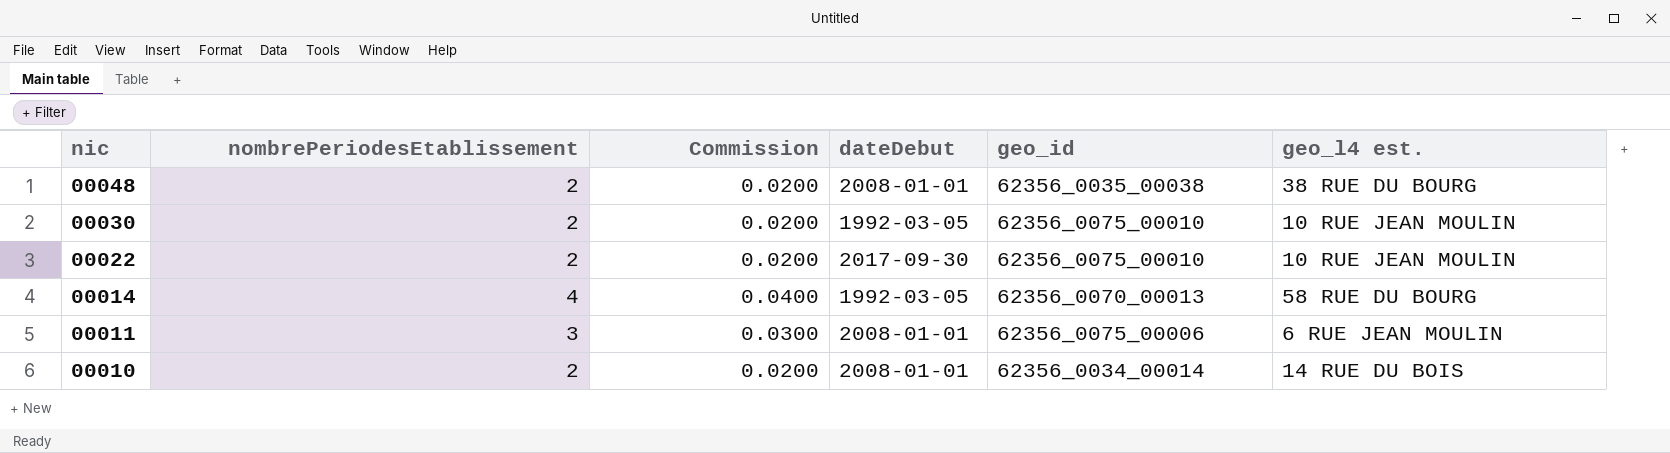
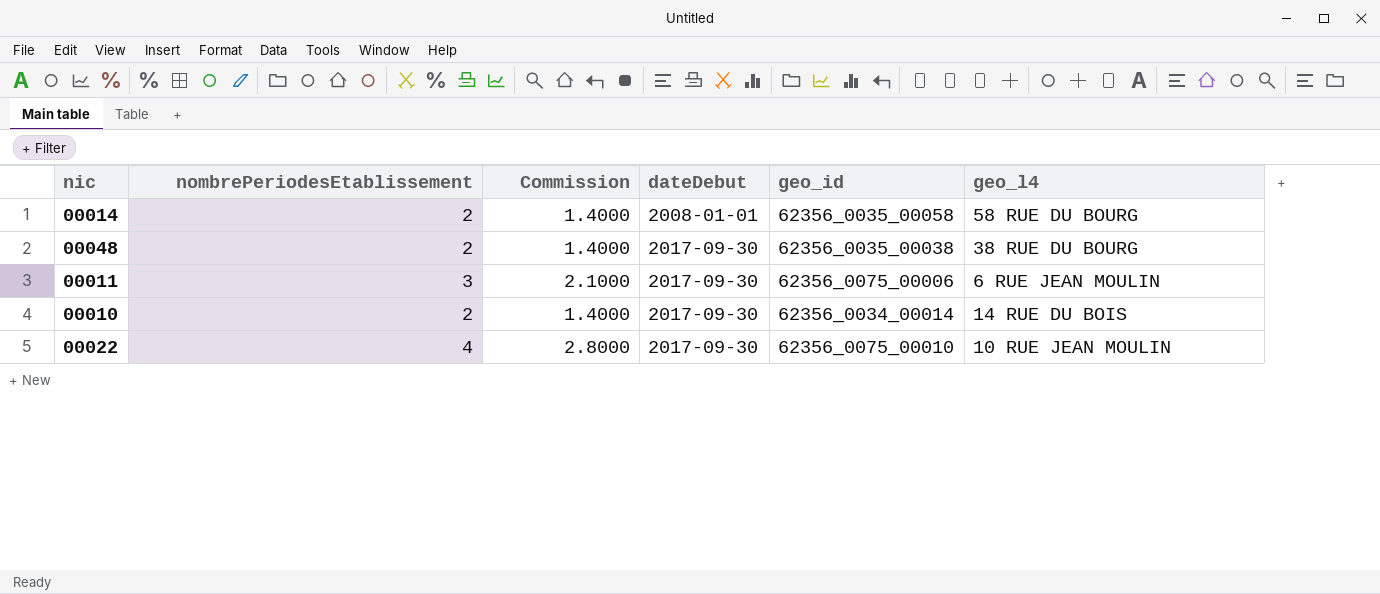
row order: nic descending -> dateDebut ascending
column Commission | formula: [nombrePeriodesEtablissement] * 0.01 -> [nombrePeriodesEtablissement] * 0.7
column name: geo_l4 est. -> geo_l4
row 00030: 2 | 0.0200 | 1992-03-05 | 62356_0075_00010 | 10 RUE JEAN MOULIN -> none
00014 | nombrePeriodesEtablissement: 4 -> 2
00014 | dateDebut: 1992-03-05 -> 2008-01-01
00014 | geo_id: 62356_0070_00013 -> 62356_0035_00058
00048 | dateDebut: 2008-01-01 -> 2017-09-30
00011 | dateDebut: 2008-01-01 -> 2017-09-30
00010 | dateDebut: 2008-01-01 -> 2017-09-30
00022 | nombrePeriodesEtablissement: 2 -> 4

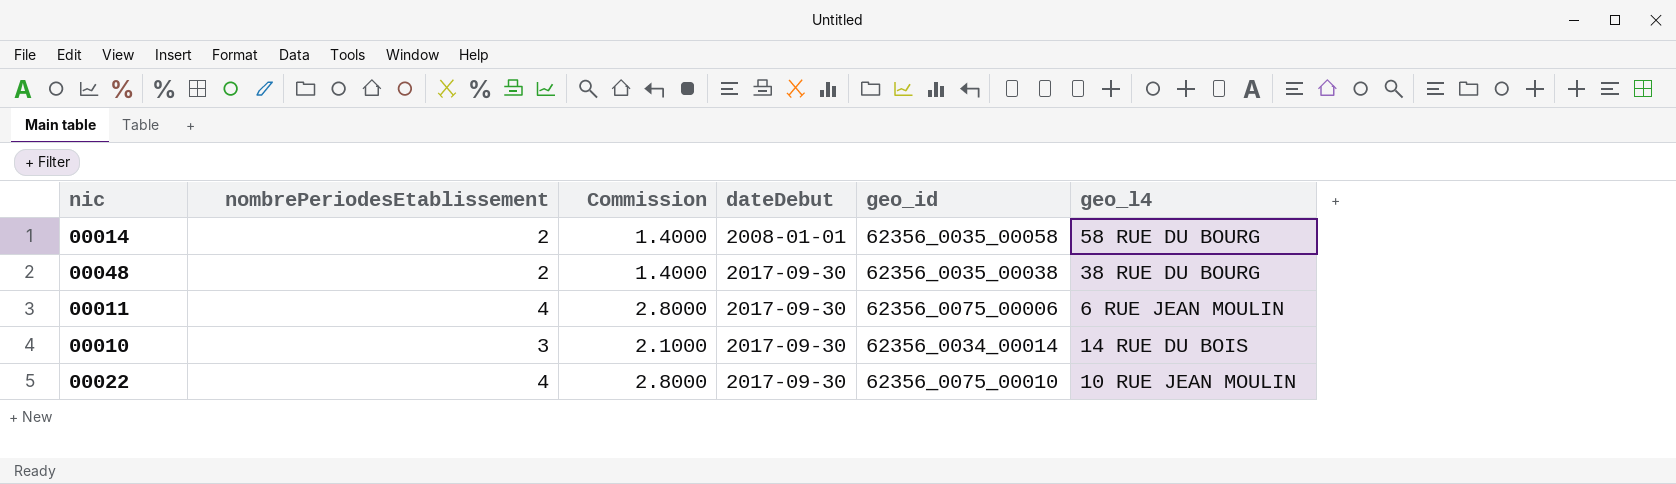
00011 | nombrePeriodesEtablissement: 3 -> 4
00011 | Commission: 2.1000 -> 2.8000
00010 | nombrePeriodesEtablissement: 2 -> 3
00010 | Commission: 1.4000 -> 2.1000

